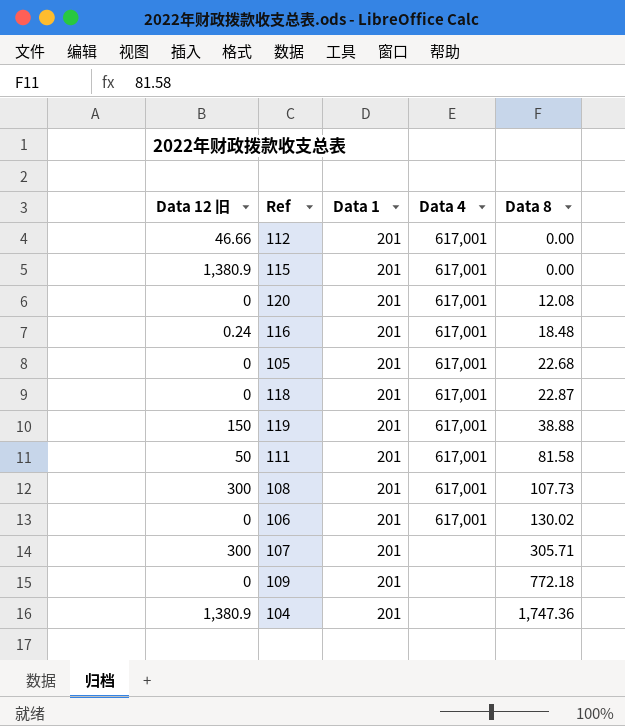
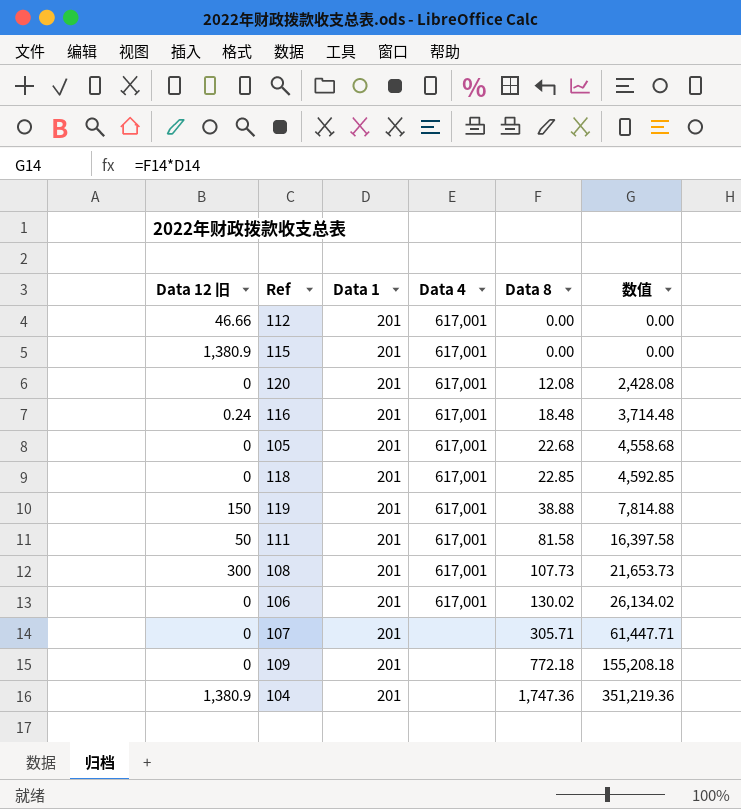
column 数值 | formula: none -> [Data 1] * [Data 8]
118 | Data 8: 22.87 -> 22.85
107 | Data 12 旧: 300 -> 0

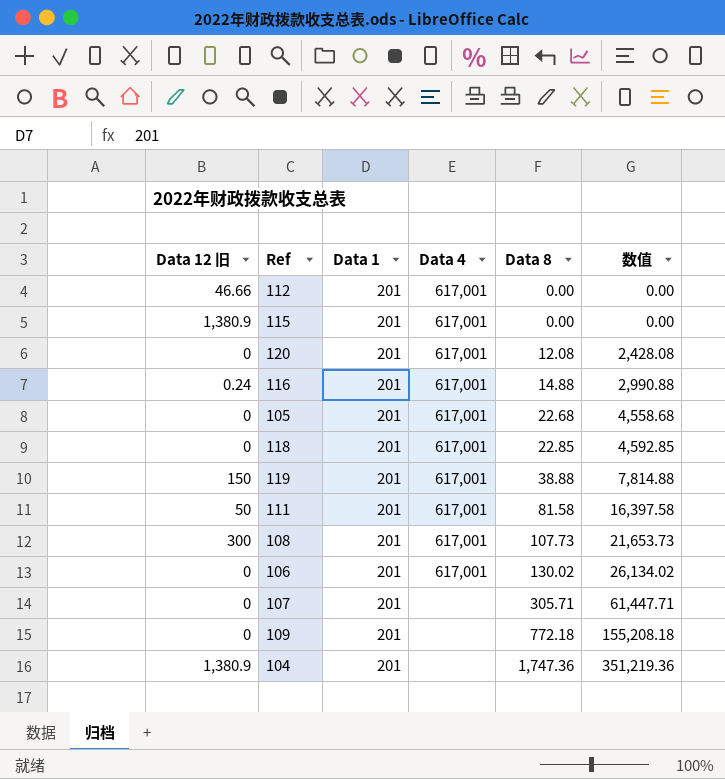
116 | Data 8: 18.48 -> 14.88
116 | 数值: 3,714.48 -> 2,990.88

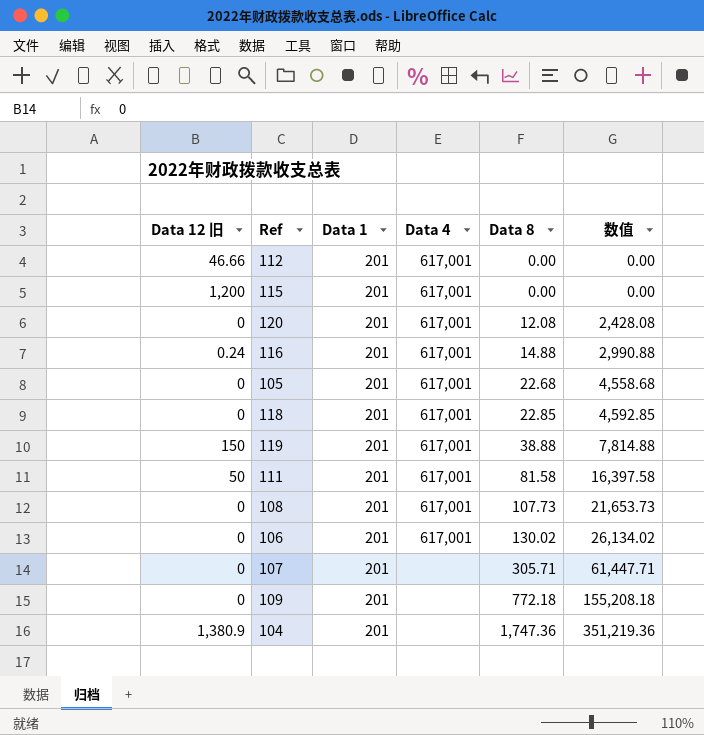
115 | Data 12 旧: 1,380.9 -> 1,200
108 | Data 12 旧: 300 -> 0

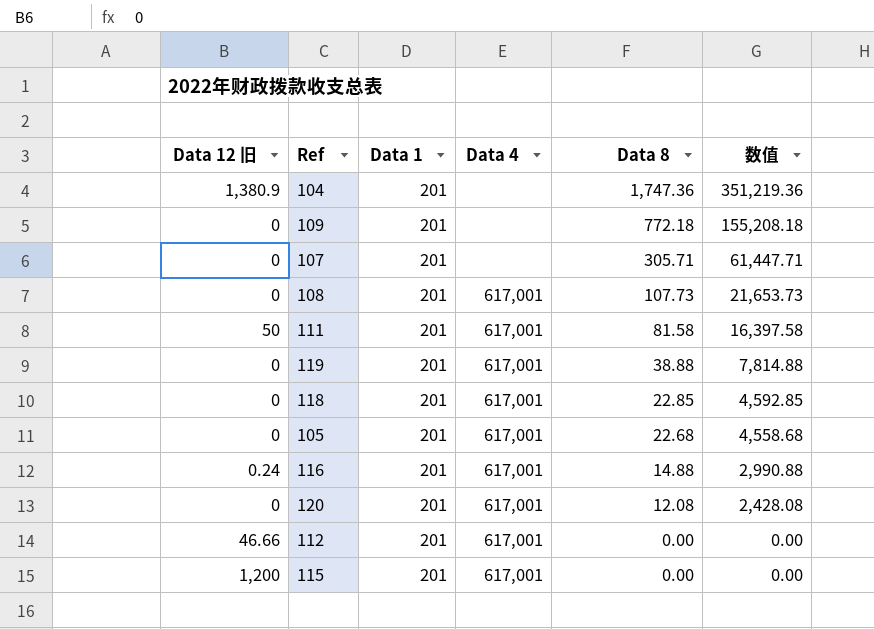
row order: Data 8 ascending -> Data 8 descending
row 106: 0 | 201 | 617,001 | 130.02 | 26,134.02 -> none
119 | Data 12 旧: 150 -> 0

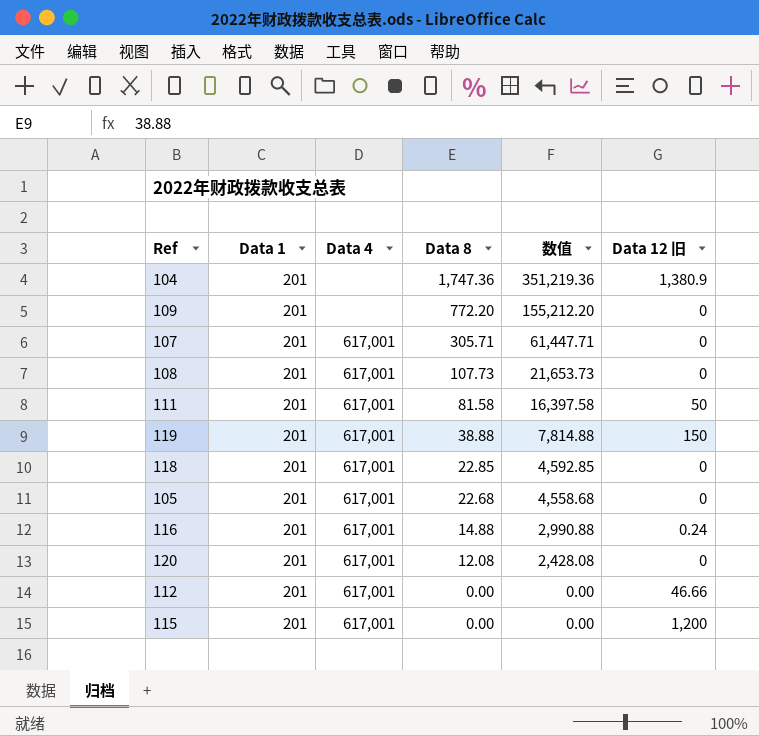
column Data 12 旧 | position: 1 -> 6
109 | Data 8: 772.18 -> 772.20
109 | 数值: 155,208.18 -> 155,212.20
107 | Data 4: none -> 617,001
119 | Data 12 旧: 0 -> 150

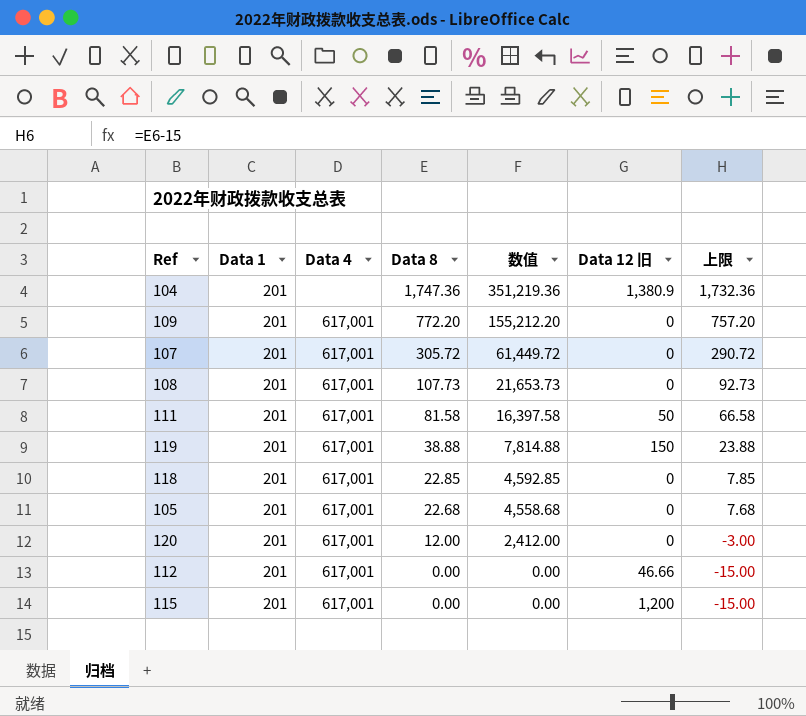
column 上限 | formula: none -> [Data 8] - 15
row 116: 201 | 617,001 | 14.88 | 2,990.88 | 0.24 -> none
109 | Data 4: none -> 617,001
107 | Data 8: 305.71 -> 305.72
107 | 数值: 61,447.71 -> 61,449.72
120 | Data 8: 12.08 -> 12.00
120 | 数值: 2,428.08 -> 2,412.00

